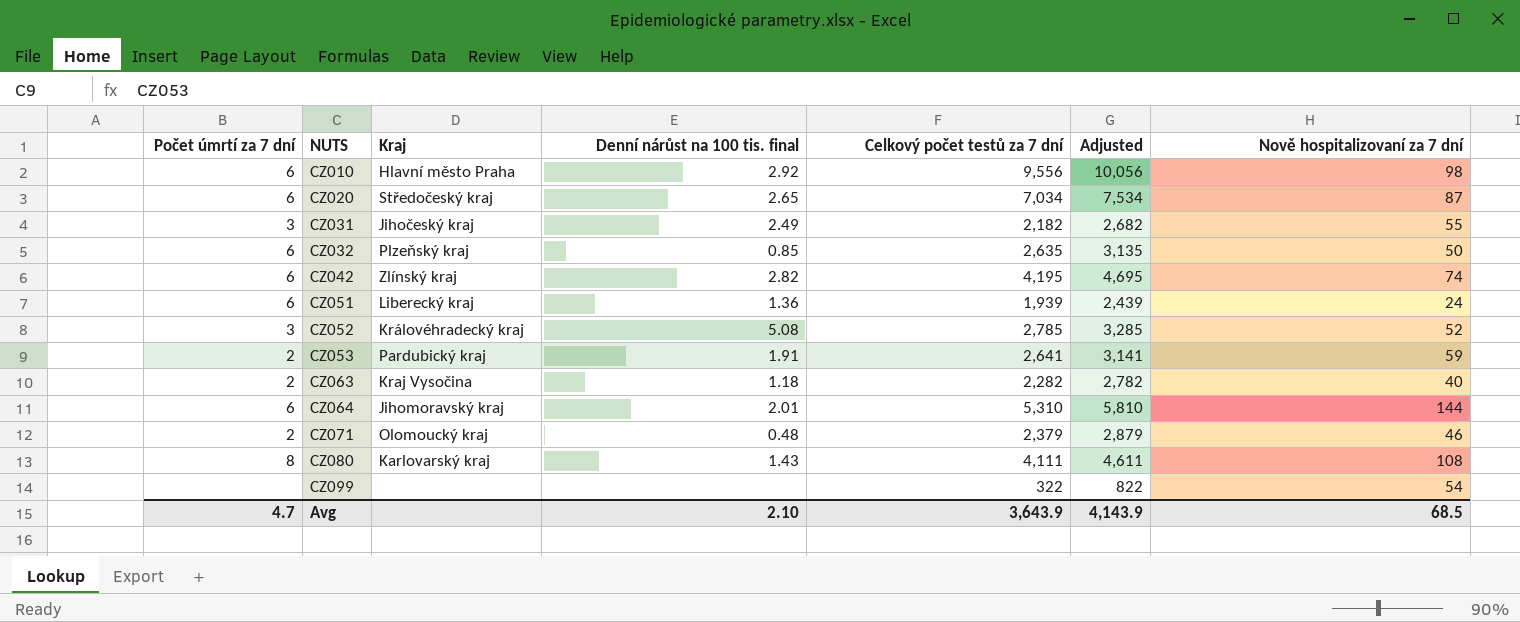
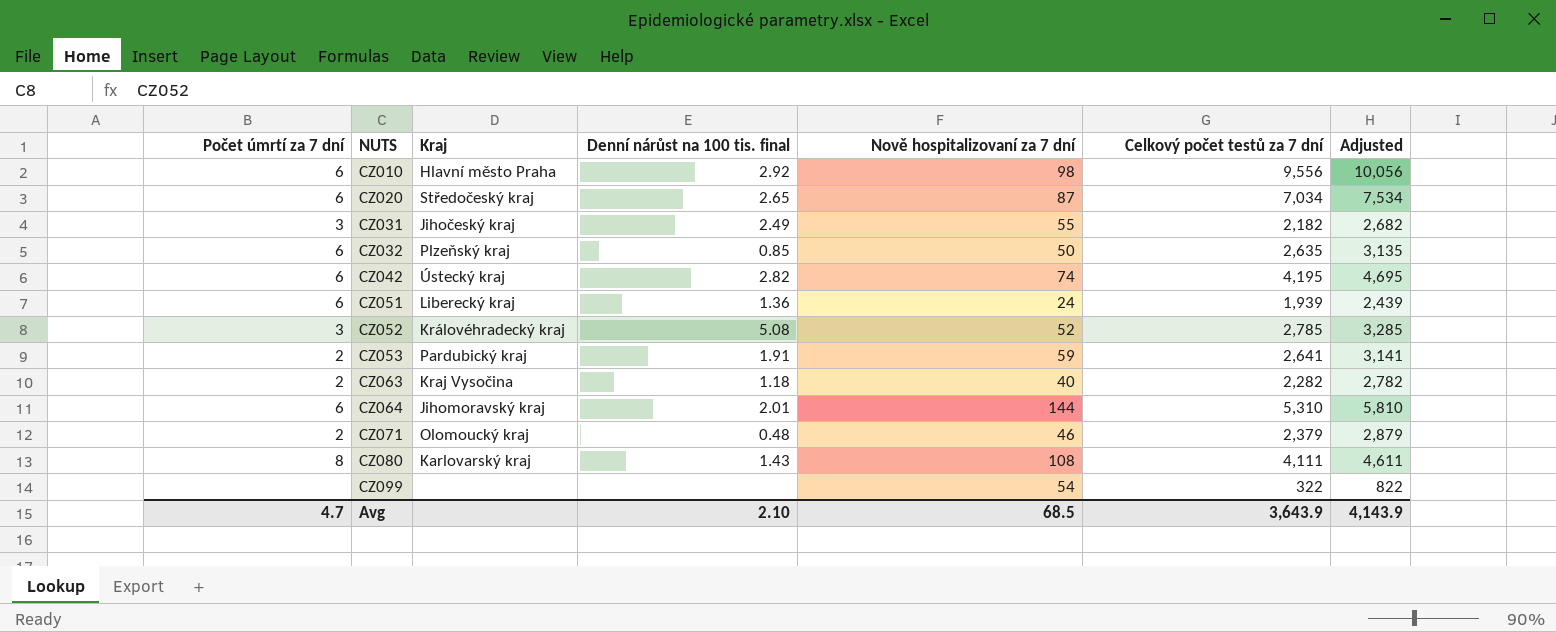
column Nově hospitalizovaní za 7 dní | position: 7 -> 5
CZ042 | Kraj: Zlínský kraj -> Ústecký kraj

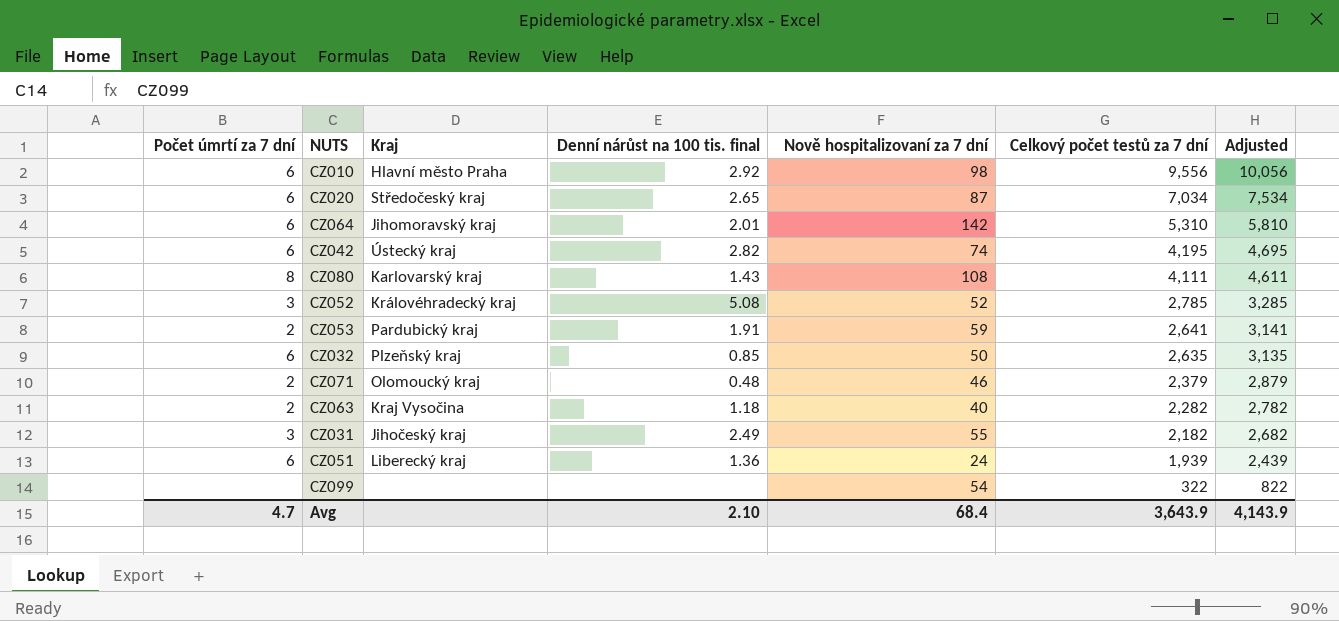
row order: NUTS ascending -> Celkový počet testů za 7 dní descending
CZ064 | Nově hospitalizovaní za 7 dní: 144 -> 142
Avg | Nově hospitalizovaní za 7 dní: 68.5 -> 68.4

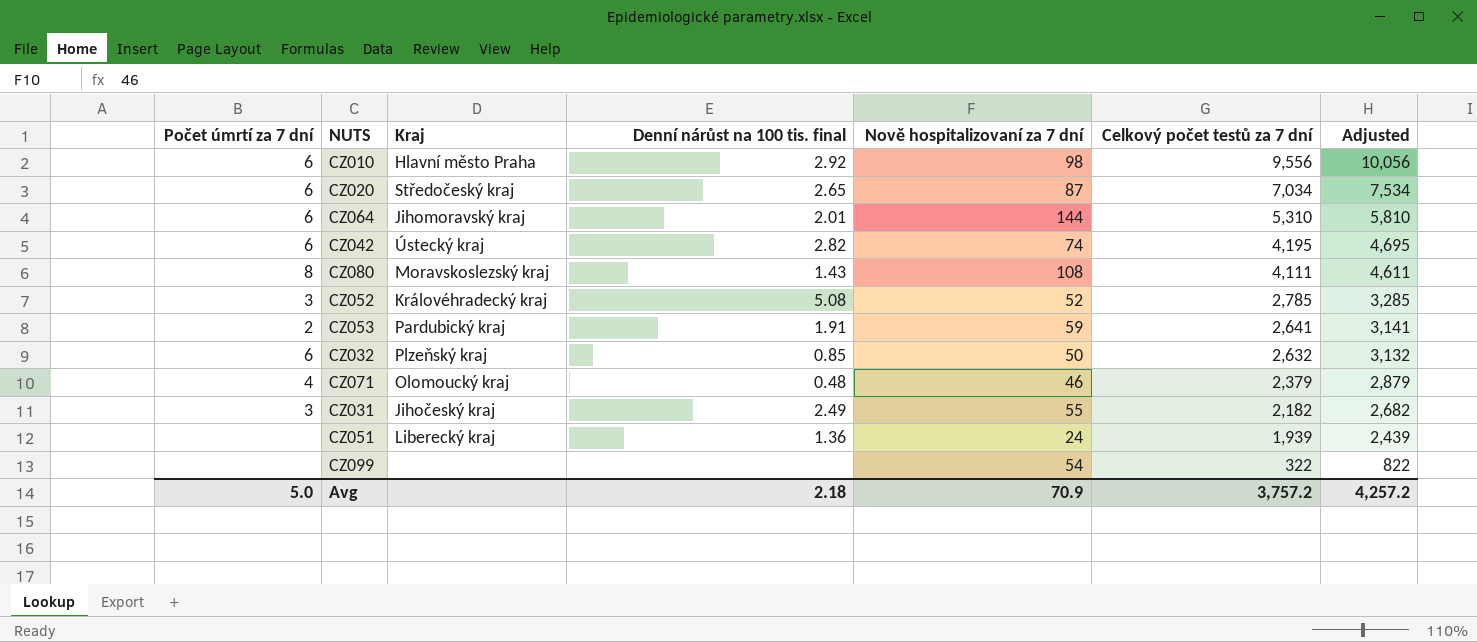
row CZ063: 2 | Kraj Vysočina | 1.18 | 40 | 2,282 | 2,782 -> none
CZ064 | Nově hospitalizovaní za 7 dní: 142 -> 144
CZ080 | Kraj: Karlovarský kraj -> Moravskoslezský kraj
CZ032 | Celkový počet testů za 7 dní: 2,635 -> 2,632
CZ032 | Adjusted: 3,135 -> 3,132
CZ071 | Počet úmrtí za 7 dní: 2 -> 4
CZ051 | Počet úmrtí za 7 dní: 6 -> none
Avg | Počet úmrtí za 7 dní: 4.7 -> 5.0
Avg | Denní nárůst na 100 tis. final: 2.10 -> 2.18
Avg | Nově hospitalizovaní za 7 dní: 68.4 -> 70.9
Avg | Celkový počet testů za 7 dní: 3,643.9 -> 3,757.2
Avg | Adjusted: 4,143.9 -> 4,257.2

